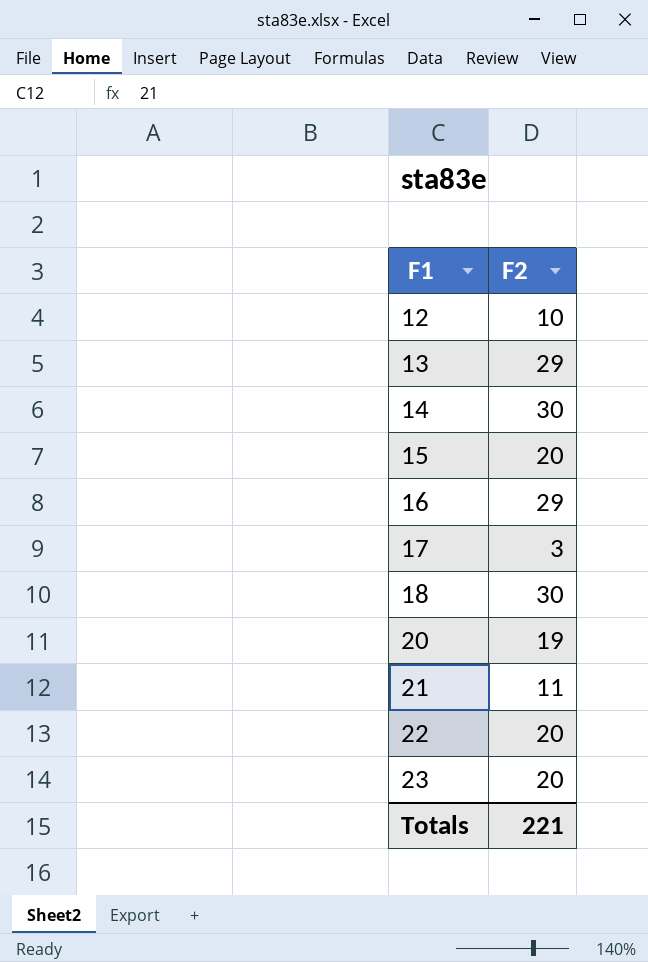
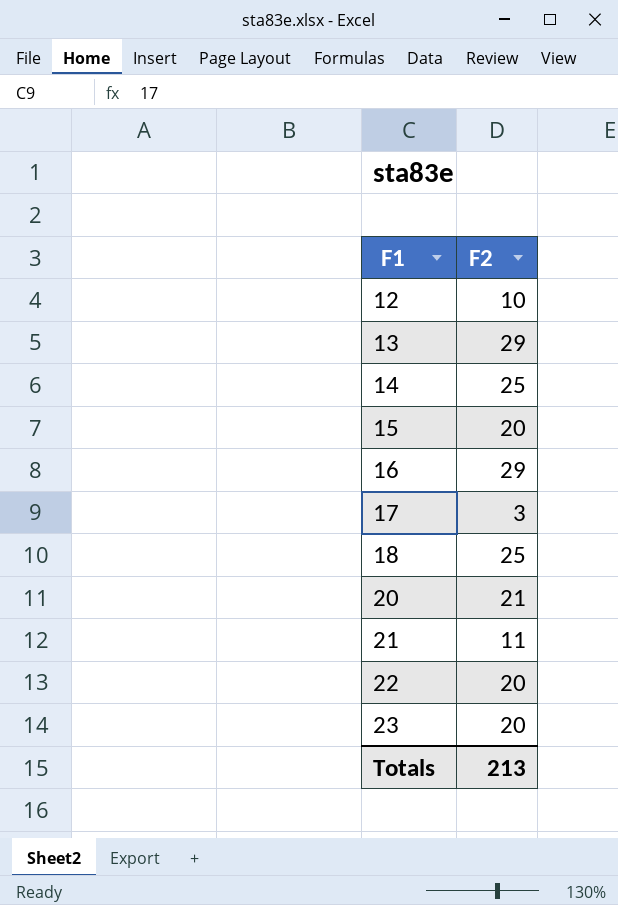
14 | F2: 30 -> 25
18 | F2: 30 -> 25
20 | F2: 19 -> 21
Totals | F2: 221 -> 213

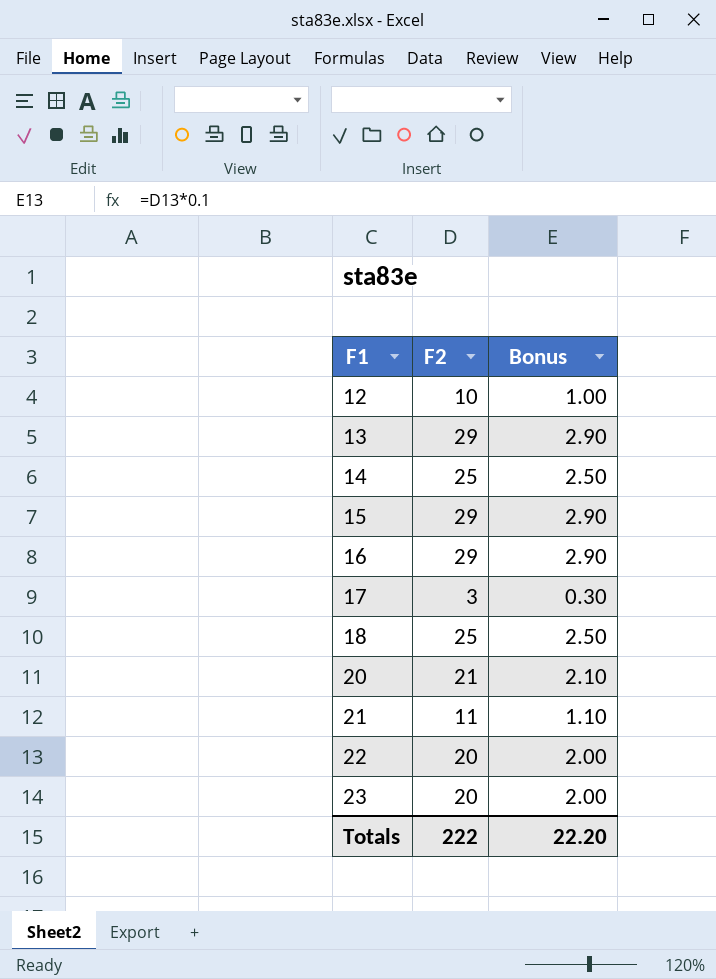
column Bonus | formula: none -> [F2] * 0.1
15 | F2: 20 -> 29
Totals | F2: 213 -> 222

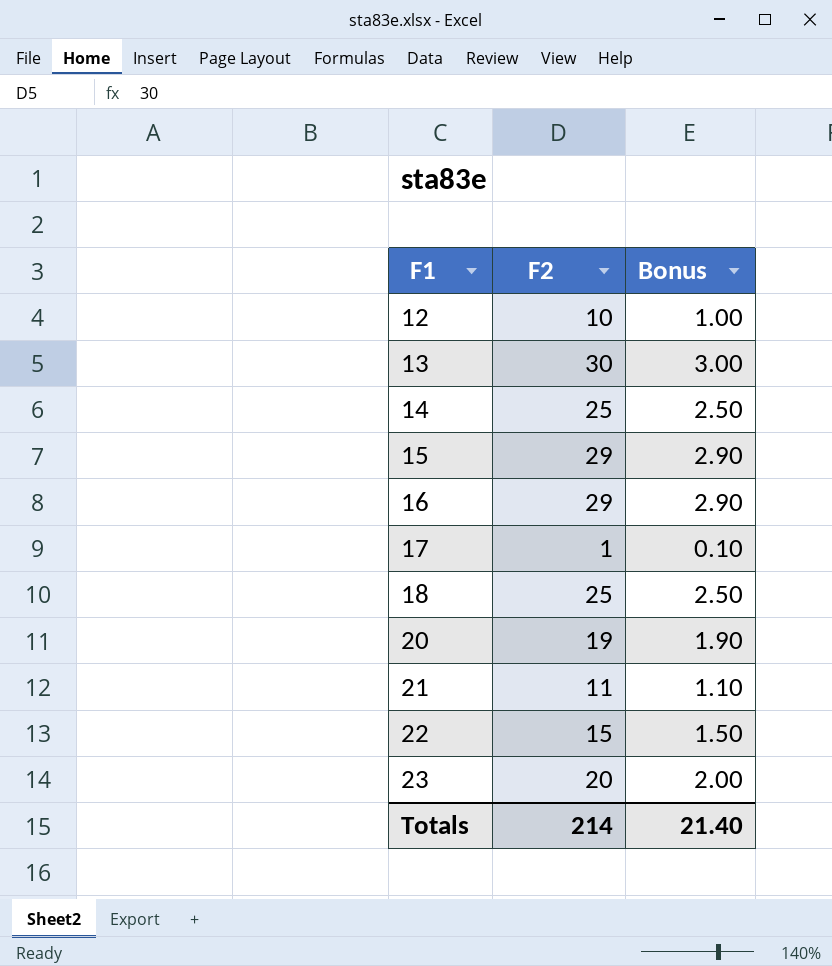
13 | F2: 29 -> 30
13 | Bonus: 2.90 -> 3.00
17 | F2: 3 -> 1
17 | Bonus: 0.30 -> 0.10
20 | F2: 21 -> 19
20 | Bonus: 2.10 -> 1.90
22 | F2: 20 -> 15
22 | Bonus: 2.00 -> 1.50
Totals | F2: 222 -> 214
Totals | Bonus: 22.20 -> 21.40

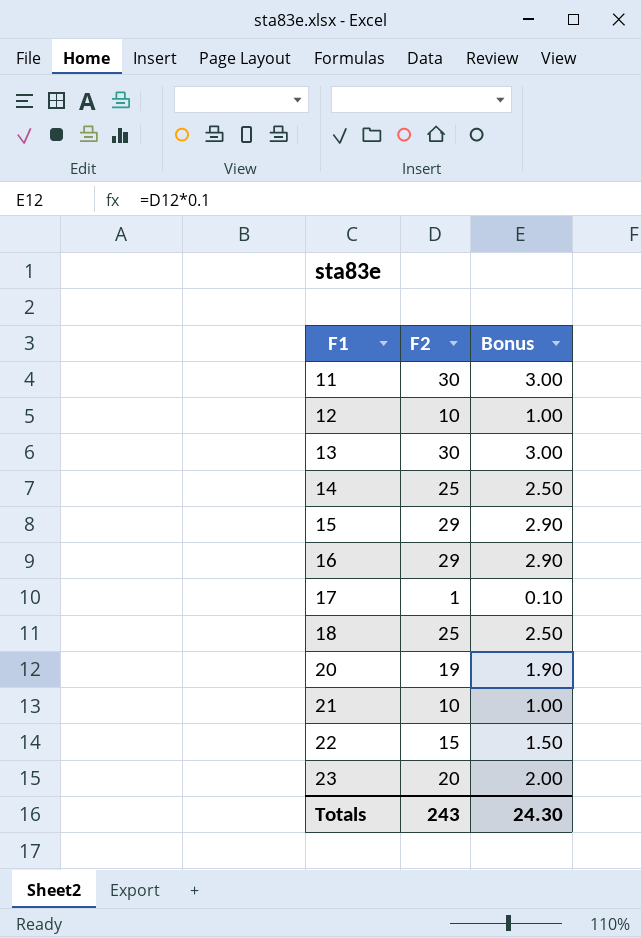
row 11: none -> 30 | 3.00
21 | F2: 11 -> 10
21 | Bonus: 1.10 -> 1.00
Totals | F2: 214 -> 243
Totals | Bonus: 21.40 -> 24.30

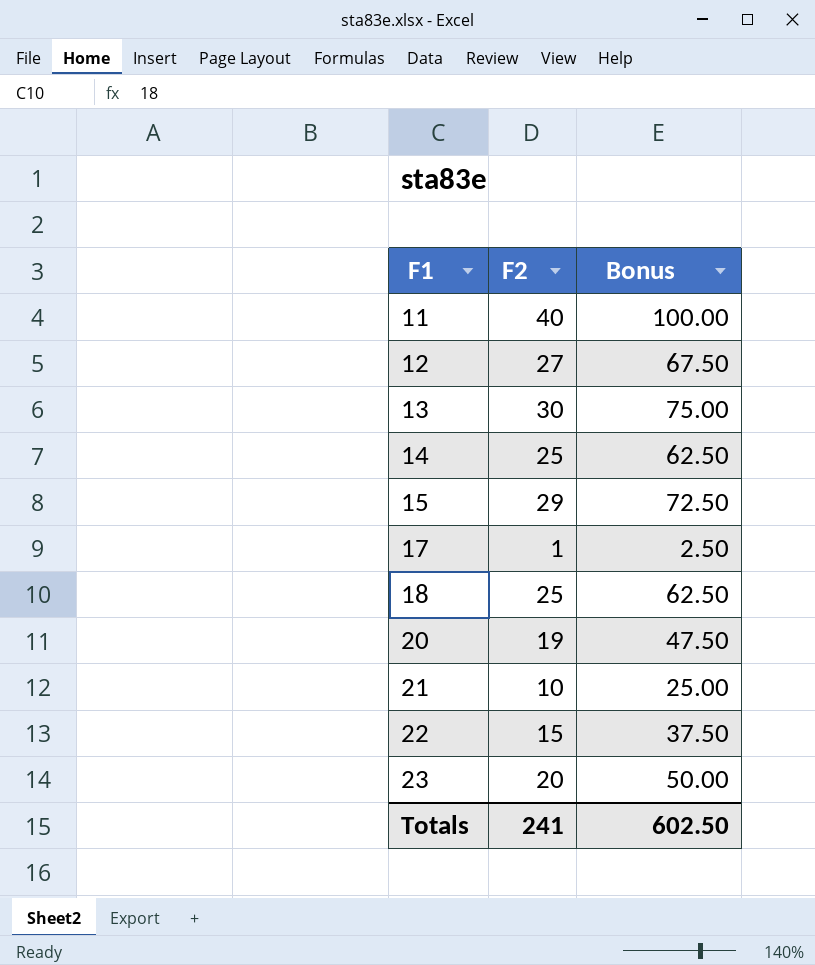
column Bonus | formula: [F2] * 0.1 -> [F2] * 2.5
row 16: 29 | 2.90 -> none
11 | F2: 30 -> 40
12 | F2: 10 -> 27
Totals | F2: 243 -> 241
Totals | Bonus: 24.30 -> 602.50

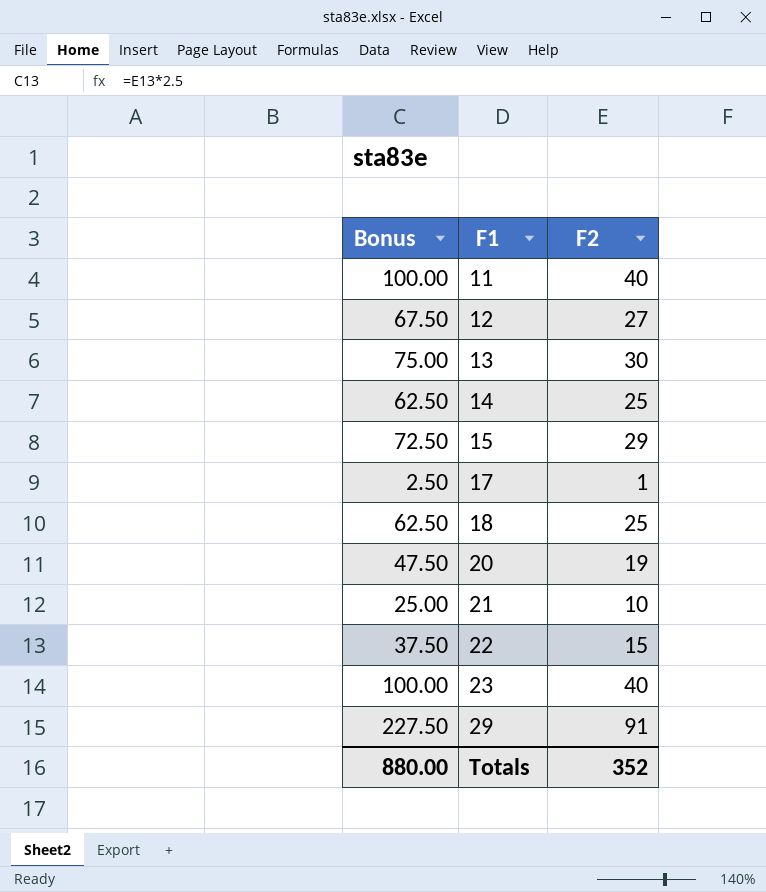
column Bonus | position: 3 -> 1
23 | Bonus: 50.00 -> 100.00
23 | F2: 20 -> 40
row 29: none -> 227.50 | 91
Totals | Bonus: 602.50 -> 880.00
Totals | F2: 241 -> 352

